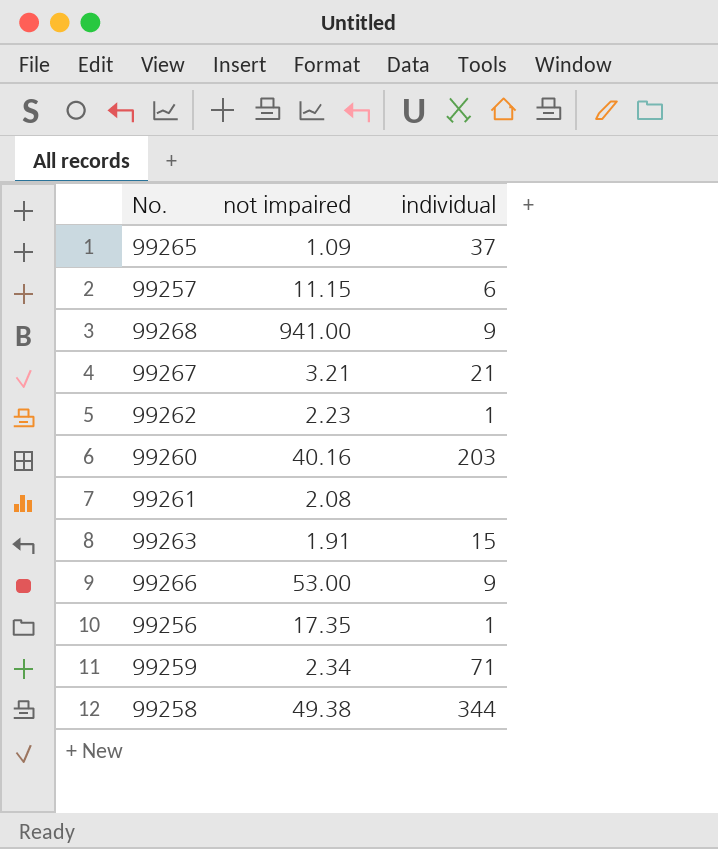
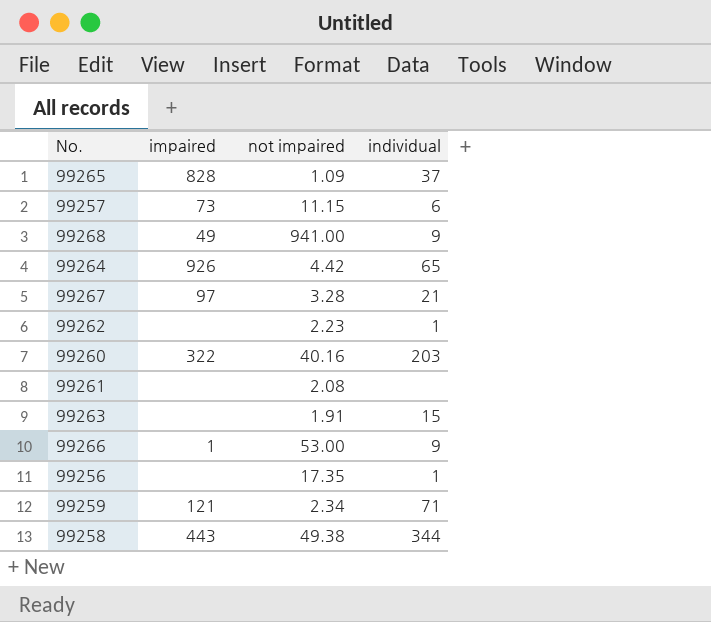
column impaired | position: none -> 2
row 99264: none -> 926 | 4.42 | 65
99267 | not impaired: 3.21 -> 3.28

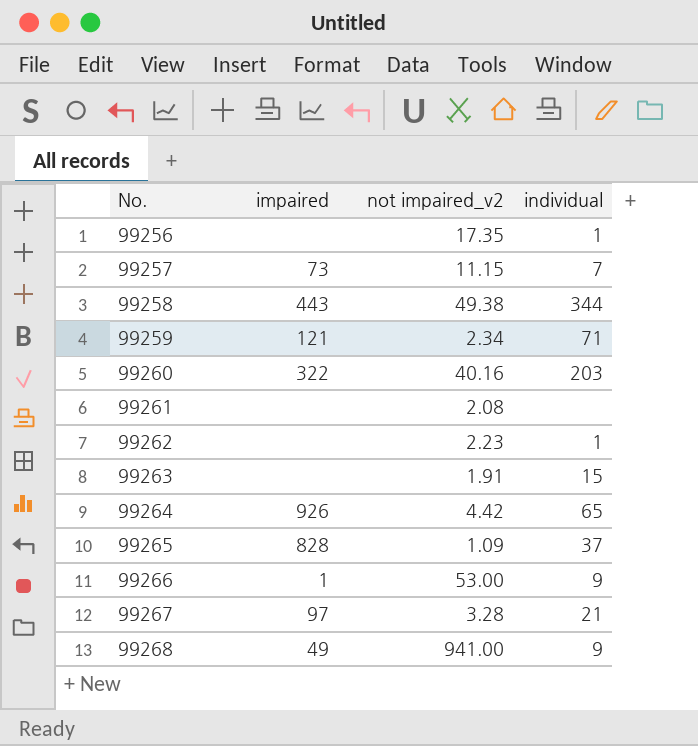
row order: none -> No. ascending
column name: not impaired -> not impaired_v2
99257 | individual: 6 -> 7

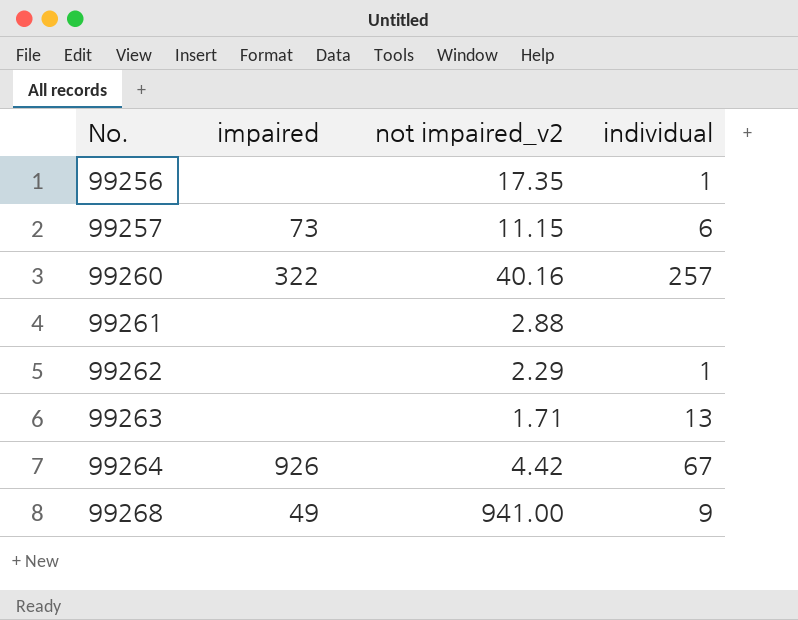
row 99258: 443 | 49.38 | 344 -> none
row 99259: 121 | 2.34 | 71 -> none
row 99265: 828 | 1.09 | 37 -> none
row 99266: 1 | 53.00 | 9 -> none
row 99267: 97 | 3.28 | 21 -> none
99257 | individual: 7 -> 6
99260 | individual: 203 -> 257
99261 | not impaired_v2: 2.08 -> 2.88
99262 | not impaired_v2: 2.23 -> 2.29
99263 | not impaired_v2: 1.91 -> 1.71
99263 | individual: 15 -> 13
99264 | individual: 65 -> 67

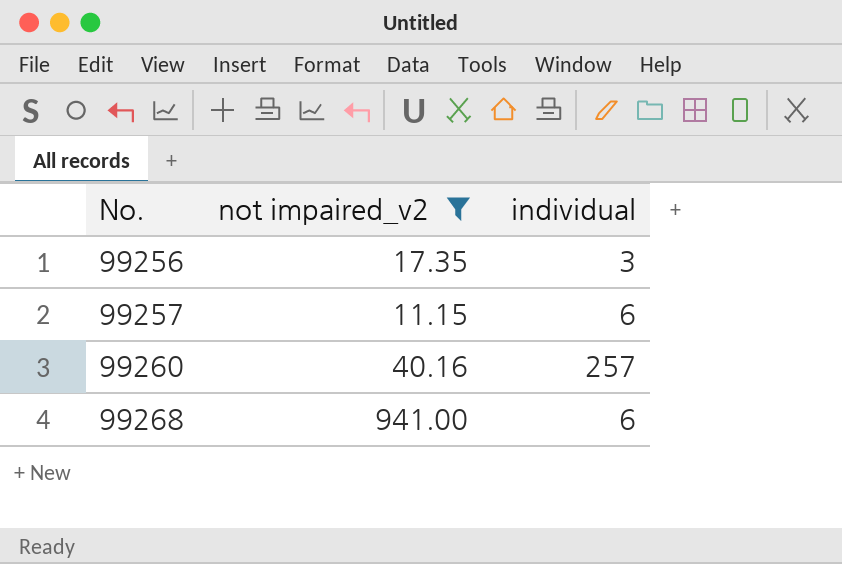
filter: none -> not impaired_v2 >= 11.15
column impaired | position: 2 -> none
99256 | individual: 1 -> 3
99268 | individual: 9 -> 6

